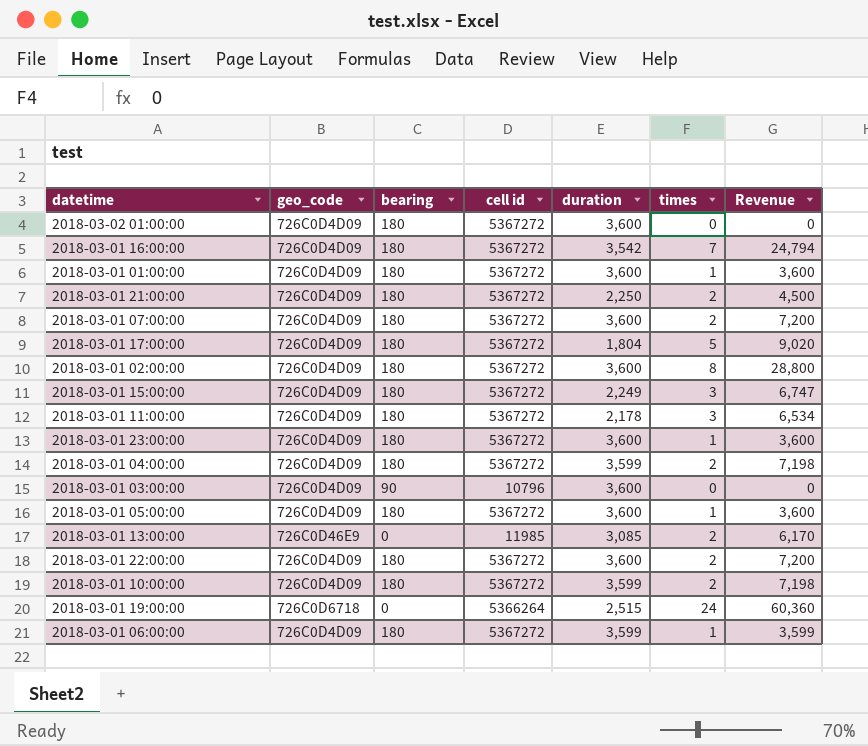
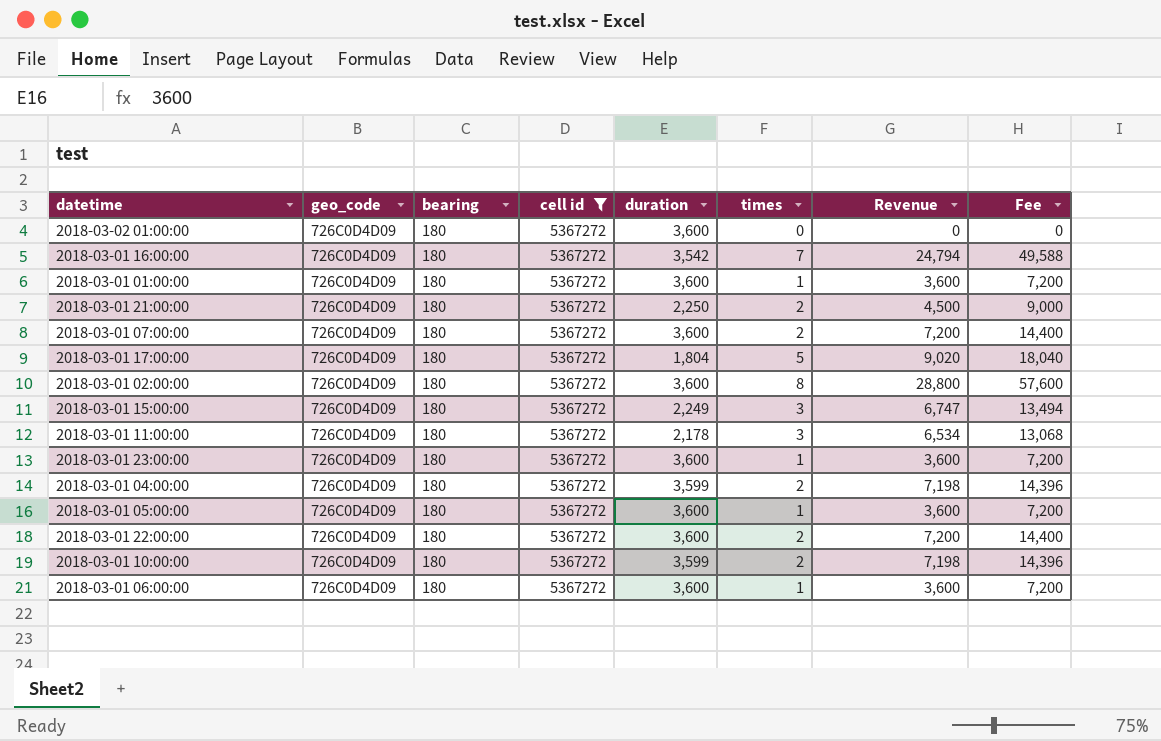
filter: none -> cell id = 5367272
column Fee | formula: none -> [Revenue] * 2
2018-03-01 06:00:00 | duration: 3,599 -> 3,600
2018-03-01 06:00:00 | Revenue: 3,599 -> 3,600

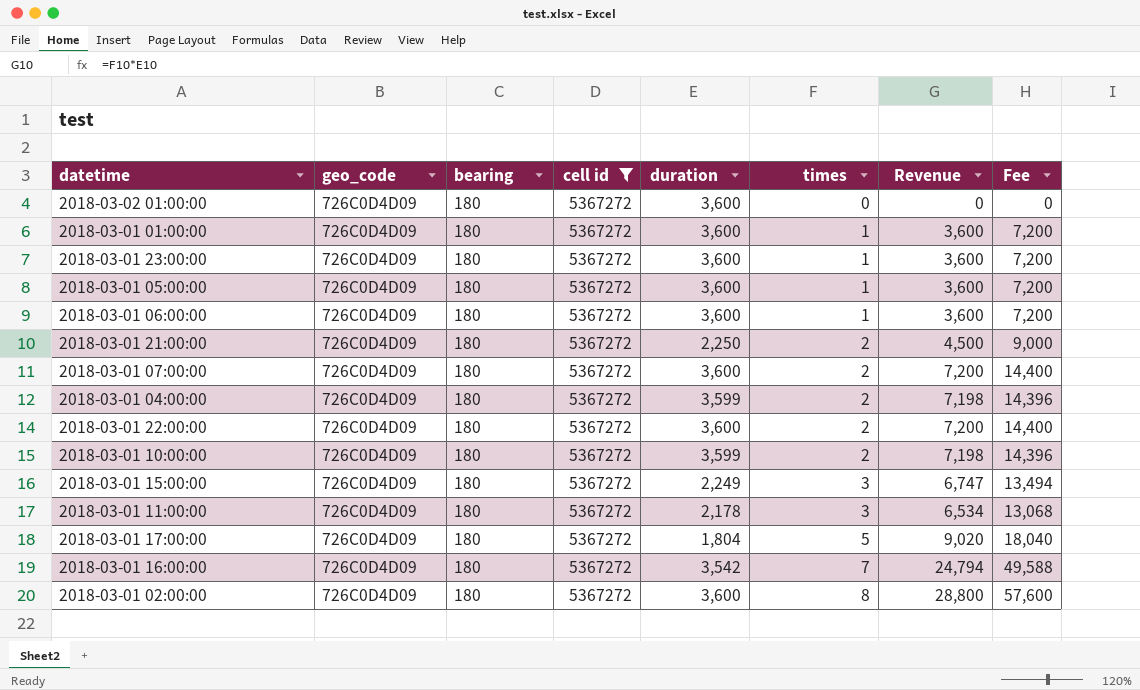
row order: none -> times ascending

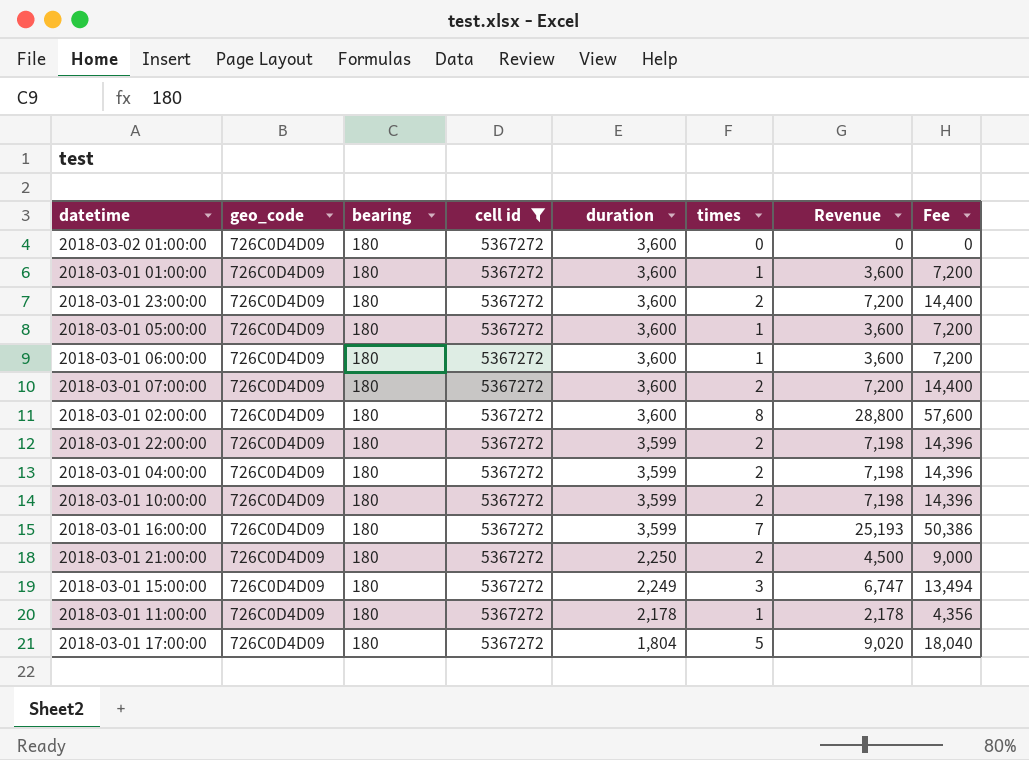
row order: times ascending -> duration descending
2018-03-01 23:00:00 | times: 1 -> 2
2018-03-01 23:00:00 | Revenue: 3,600 -> 7,200
2018-03-01 23:00:00 | Fee: 7,200 -> 14,400
2018-03-01 22:00:00 | duration: 3,600 -> 3,599
2018-03-01 22:00:00 | Revenue: 7,200 -> 7,198
2018-03-01 22:00:00 | Fee: 14,400 -> 14,396
2018-03-01 16:00:00 | duration: 3,542 -> 3,599
2018-03-01 16:00:00 | Revenue: 24,794 -> 25,193
2018-03-01 16:00:00 | Fee: 49,588 -> 50,386
2018-03-01 11:00:00 | times: 3 -> 1
2018-03-01 11:00:00 | Revenue: 6,534 -> 2,178
2018-03-01 11:00:00 | Fee: 13,068 -> 4,356

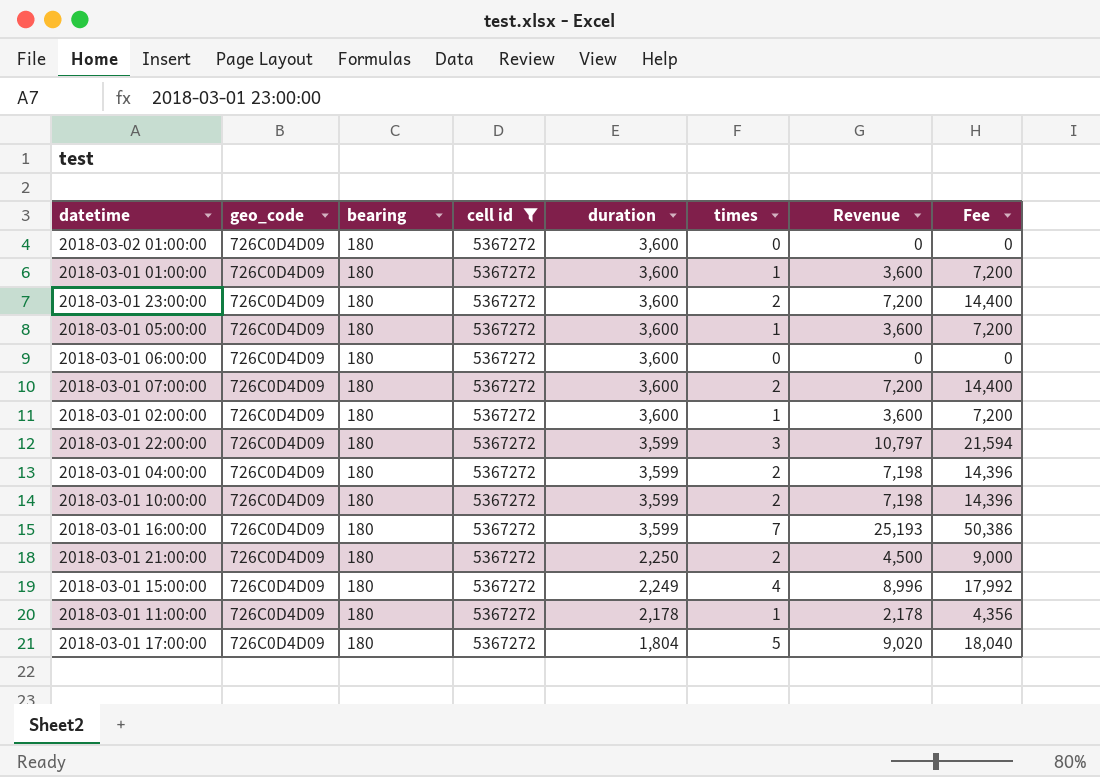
2018-03-01 06:00:00 | times: 1 -> 0
2018-03-01 06:00:00 | Revenue: 3,600 -> 0
2018-03-01 06:00:00 | Fee: 7,200 -> 0
2018-03-01 02:00:00 | times: 8 -> 1
2018-03-01 02:00:00 | Revenue: 28,800 -> 3,600
2018-03-01 02:00:00 | Fee: 57,600 -> 7,200
2018-03-01 22:00:00 | times: 2 -> 3
2018-03-01 22:00:00 | Revenue: 7,198 -> 10,797
2018-03-01 22:00:00 | Fee: 14,396 -> 21,594
2018-03-01 15:00:00 | times: 3 -> 4
2018-03-01 15:00:00 | Revenue: 6,747 -> 8,996
2018-03-01 15:00:00 | Fee: 13,494 -> 17,992

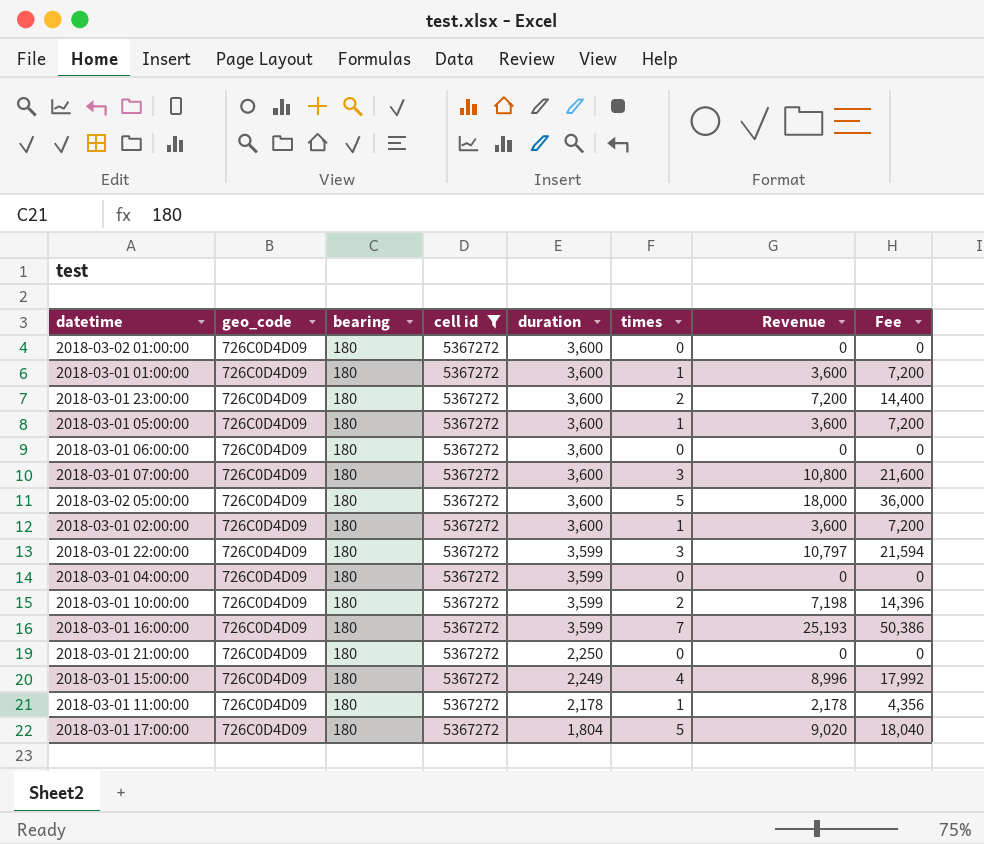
2018-03-01 07:00:00 | times: 2 -> 3
2018-03-01 07:00:00 | Revenue: 7,200 -> 10,800
2018-03-01 07:00:00 | Fee: 14,400 -> 21,600
row 2018-03-02 05:00:00: none -> 726C0D4D09 | 180 | 5367272 | 3,600 | 5 | 18,000 | 36,000
2018-03-01 04:00:00 | times: 2 -> 0
2018-03-01 04:00:00 | Revenue: 7,198 -> 0
2018-03-01 04:00:00 | Fee: 14,396 -> 0
2018-03-01 21:00:00 | times: 2 -> 0
2018-03-01 21:00:00 | Revenue: 4,500 -> 0
2018-03-01 21:00:00 | Fee: 9,000 -> 0

